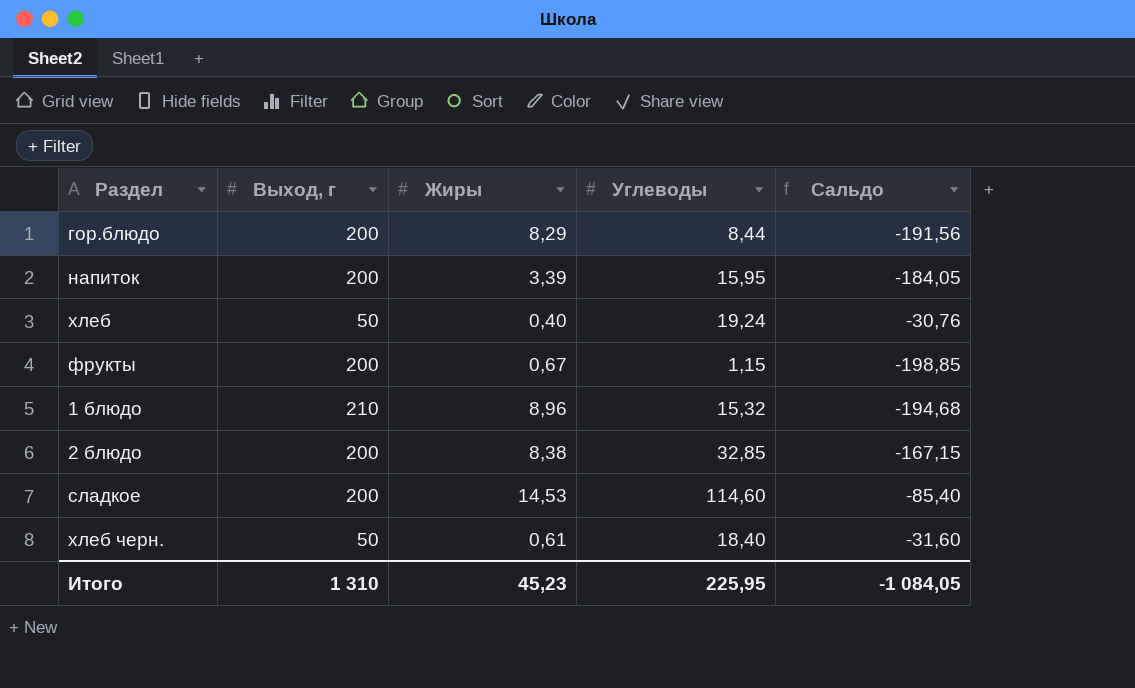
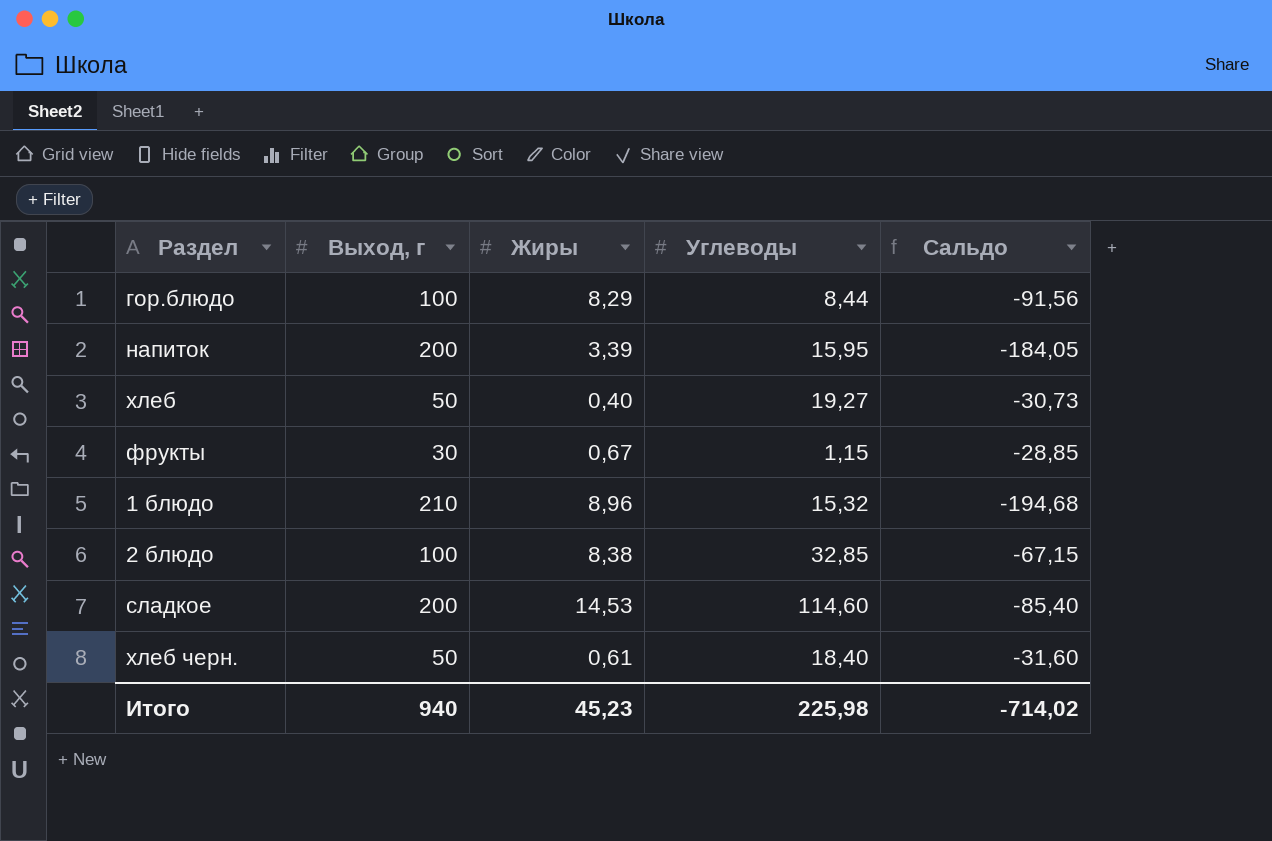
гор.блюдо | Выход, г: 200 -> 100
гор.блюдо | Сальдо: -191,56 -> -91,56
хлеб | Углеводы: 19,24 -> 19,27
хлеб | Сальдо: -30,76 -> -30,73
фрукты | Выход, г: 200 -> 30
фрукты | Сальдо: -198,85 -> -28,85
2 блюдо | Выход, г: 200 -> 100
2 блюдо | Сальдо: -167,15 -> -67,15
Итого | Выход, г: 1 310 -> 940
Итого | Углеводы: 225,95 -> 225,98
Итого | Сальдо: -1 084,05 -> -714,02

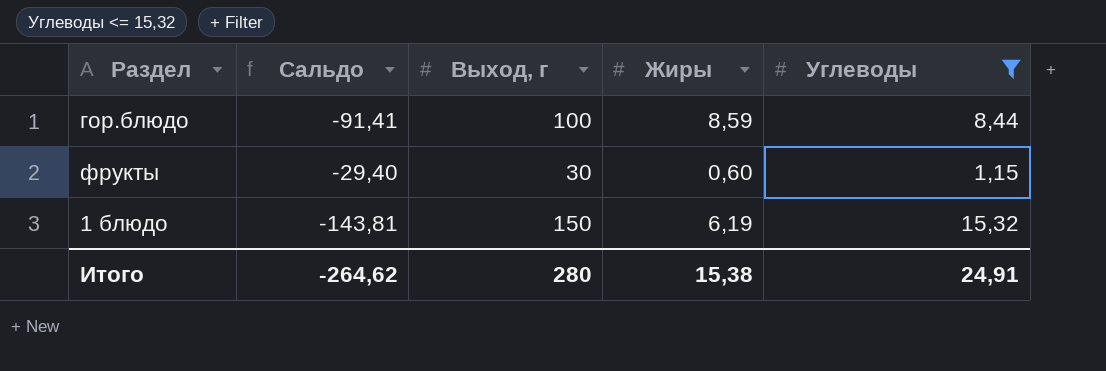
filter: none -> Углеводы <= 15,32
column Сальдо | formula: [Углеводы] - [Выход, г] -> [Жиры] - [Выход, г]
column Сальдо | position: 5 -> 2
гор.блюдо | Жиры: 8,29 -> 8,59
фрукты | Жиры: 0,67 -> 0,60
1 блюдо | Выход, г: 210 -> 150
1 блюдо | Жиры: 8,96 -> 6,19
Итого | Сальдо: -714,02 -> -264,62
Итого | Выход, г: 940 -> 280
Итого | Жиры: 45,23 -> 15,38
Итого | Углеводы: 225,98 -> 24,91

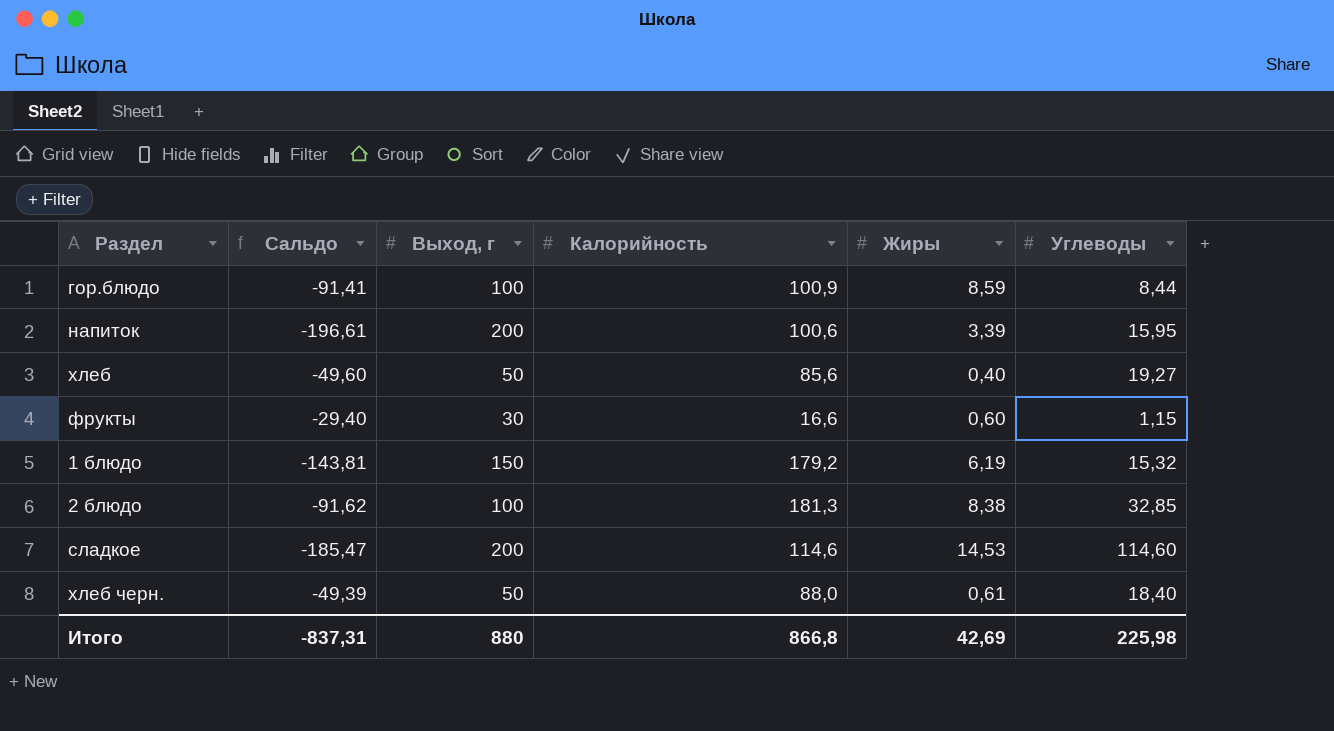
filter: Углеводы <= 15,32 -> none
column Калорийность | position: none -> 4
Итого | Сальдо: -264,62 -> -837,31
Итого | Выход, г: 280 -> 880
Итого | Жиры: 15,38 -> 42,69
Итого | Углеводы: 24,91 -> 225,98

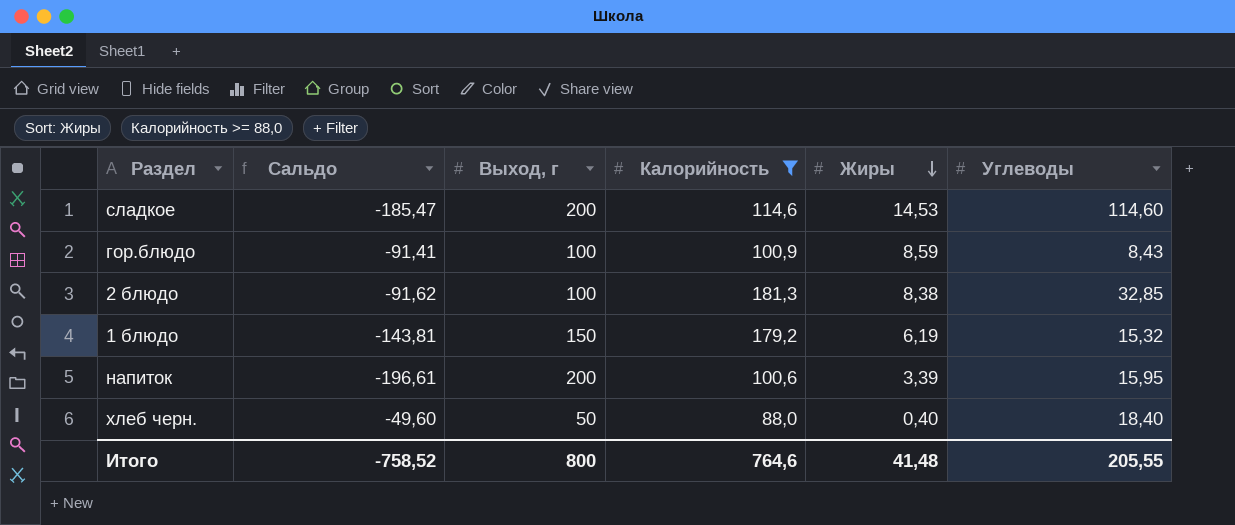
filter: none -> Калорийность >= 88,0
row order: none -> Жиры descending
гор.блюдо | Углеводы: 8,44 -> 8,43
хлеб черн. | Сальдо: -49,39 -> -49,60
хлеб черн. | Жиры: 0,61 -> 0,40
Итого | Сальдо: -837,31 -> -758,52
Итого | Выход, г: 880 -> 800
Итого | Калорийность: 866,8 -> 764,6
Итого | Жиры: 42,69 -> 41,48
Итого | Углеводы: 225,98 -> 205,55

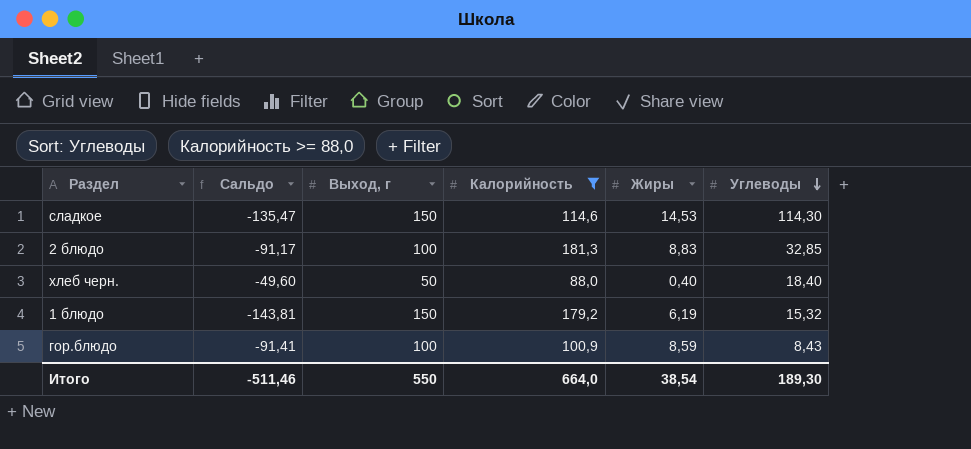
row order: Жиры descending -> Углеводы descending
row напиток: -196,61 | 200 | 100,6 | 3,39 | 15,95 -> none
сладкое | Сальдо: -185,47 -> -135,47
сладкое | Выход, г: 200 -> 150
сладкое | Углеводы: 114,60 -> 114,30
2 блюдо | Сальдо: -91,62 -> -91,17
2 блюдо | Жиры: 8,38 -> 8,83
Итого | Сальдо: -758,52 -> -511,46
Итого | Выход, г: 800 -> 550
Итого | Калорийность: 764,6 -> 664,0
Итого | Жиры: 41,48 -> 38,54
Итого | Углеводы: 205,55 -> 189,30

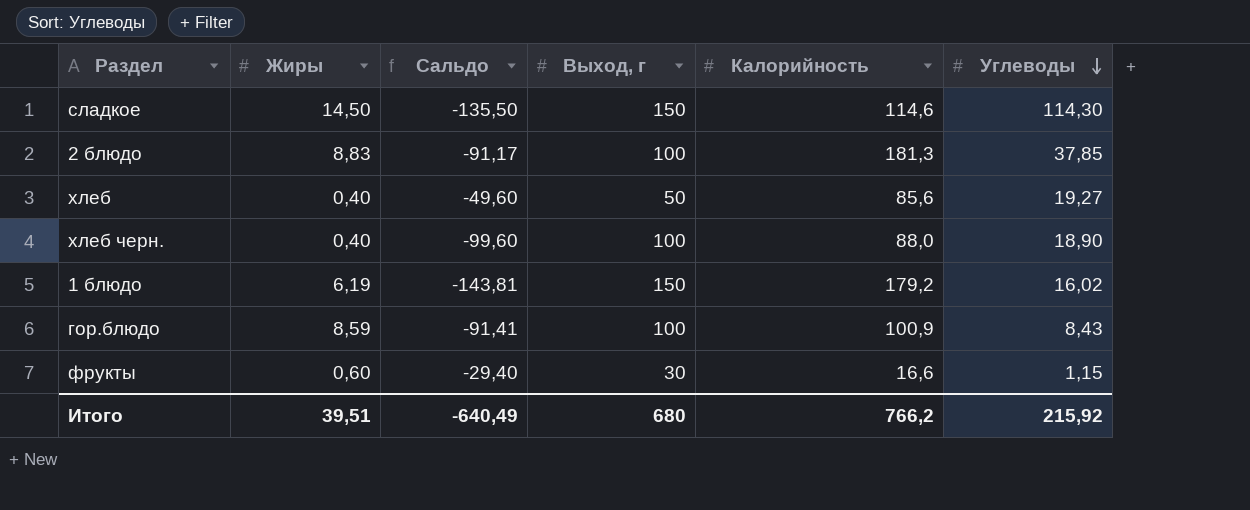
filter: Калорийность >= 88,0 -> none
column Жиры | position: 5 -> 2
сладкое | Жиры: 14,53 -> 14,50
сладкое | Сальдо: -135,47 -> -135,50
2 блюдо | Углеводы: 32,85 -> 37,85
хлеб черн. | Сальдо: -49,60 -> -99,60
хлеб черн. | Выход, г: 50 -> 100
хлеб черн. | Углеводы: 18,40 -> 18,90
1 блюдо | Углеводы: 15,32 -> 16,02
Итого | Жиры: 38,54 -> 39,51
Итого | Сальдо: -511,46 -> -640,49
Итого | Выход, г: 550 -> 680
Итого | Калорийность: 664,0 -> 766,2
Итого | Углеводы: 189,30 -> 215,92

